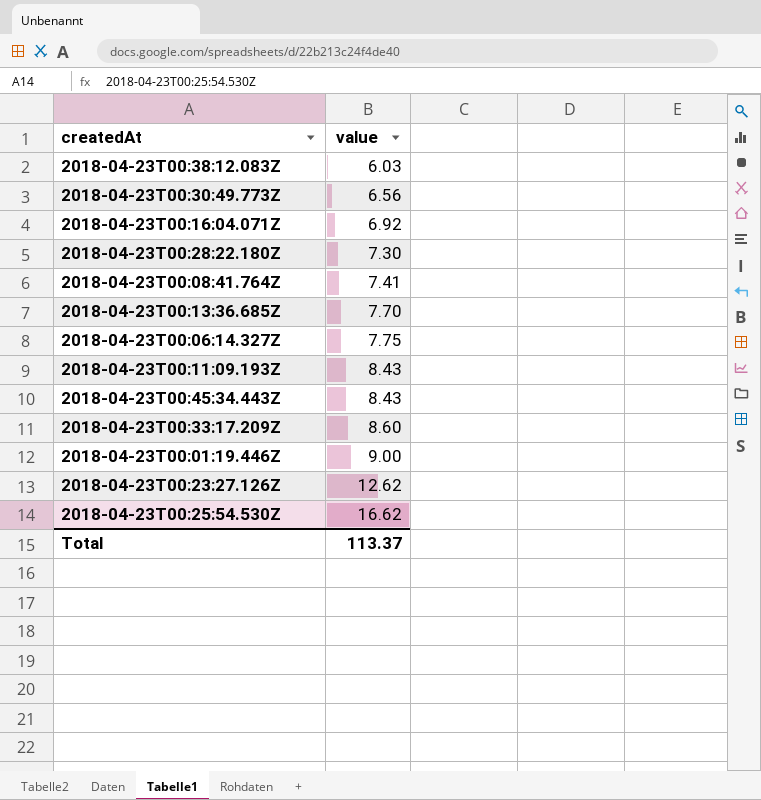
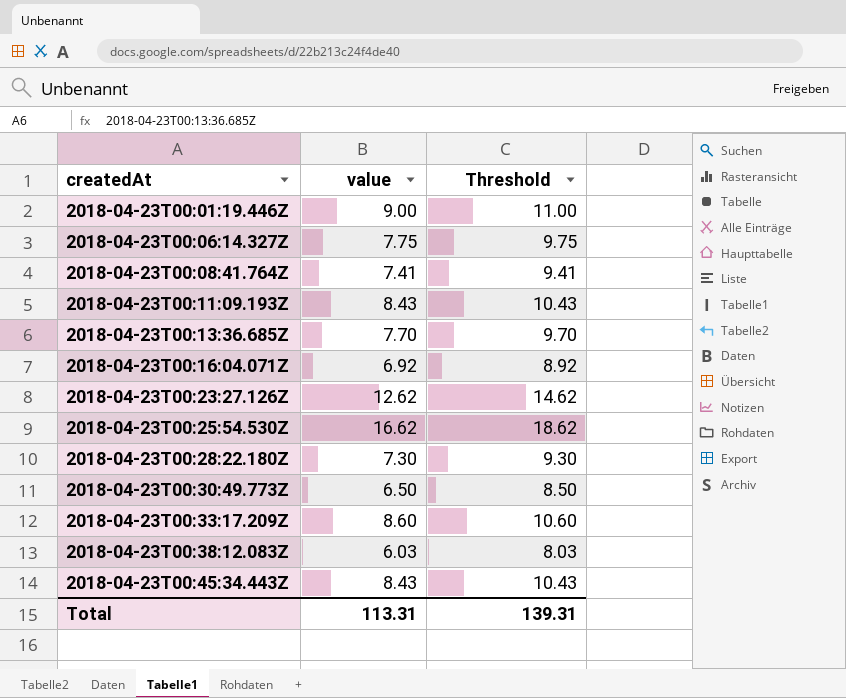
row order: value ascending -> createdAt ascending
column Threshold | formula: none -> [value] + 2
2018-04-23T00:30:49.773Z | value: 6.56 -> 6.50
Total | value: 113.37 -> 113.31

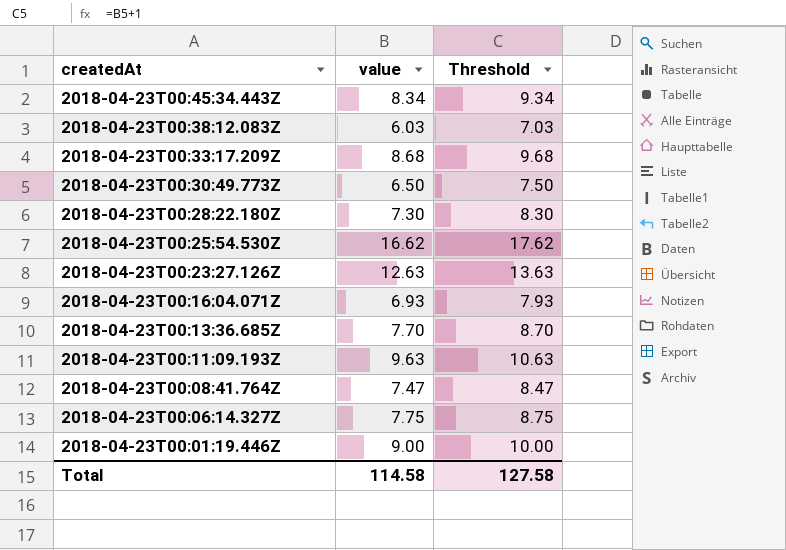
row order: createdAt ascending -> createdAt descending
column Threshold | formula: [value] + 2 -> [value] + 1
2018-04-23T00:45:34.443Z | value: 8.43 -> 8.34
2018-04-23T00:33:17.209Z | value: 8.60 -> 8.68
2018-04-23T00:23:27.126Z | value: 12.62 -> 12.63
2018-04-23T00:16:04.071Z | value: 6.92 -> 6.93
2018-04-23T00:11:09.193Z | value: 8.43 -> 9.63
2018-04-23T00:08:41.764Z | value: 7.41 -> 7.47
Total | value: 113.31 -> 114.58
Total | Threshold: 139.31 -> 127.58

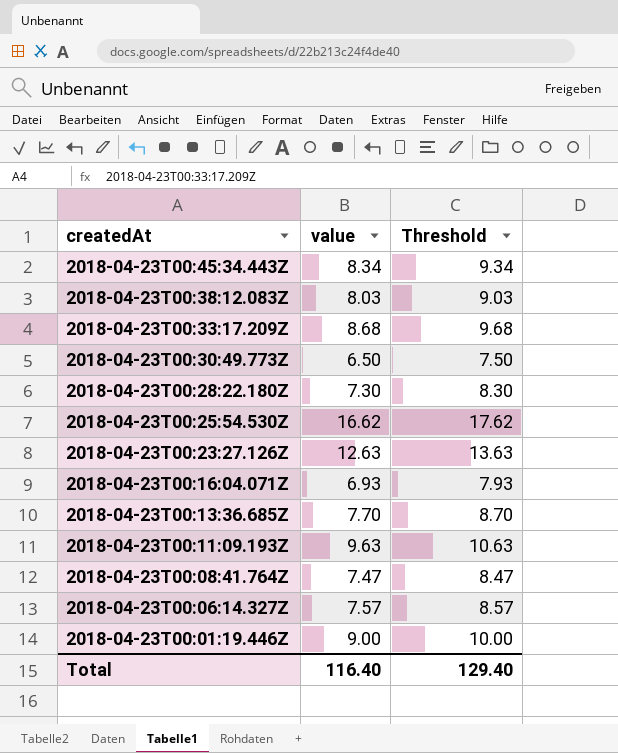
2018-04-23T00:38:12.083Z | value: 6.03 -> 8.03
2018-04-23T00:38:12.083Z | Threshold: 7.03 -> 9.03
2018-04-23T00:06:14.327Z | value: 7.75 -> 7.57
2018-04-23T00:06:14.327Z | Threshold: 8.75 -> 8.57
Total | value: 114.58 -> 116.40
Total | Threshold: 127.58 -> 129.40

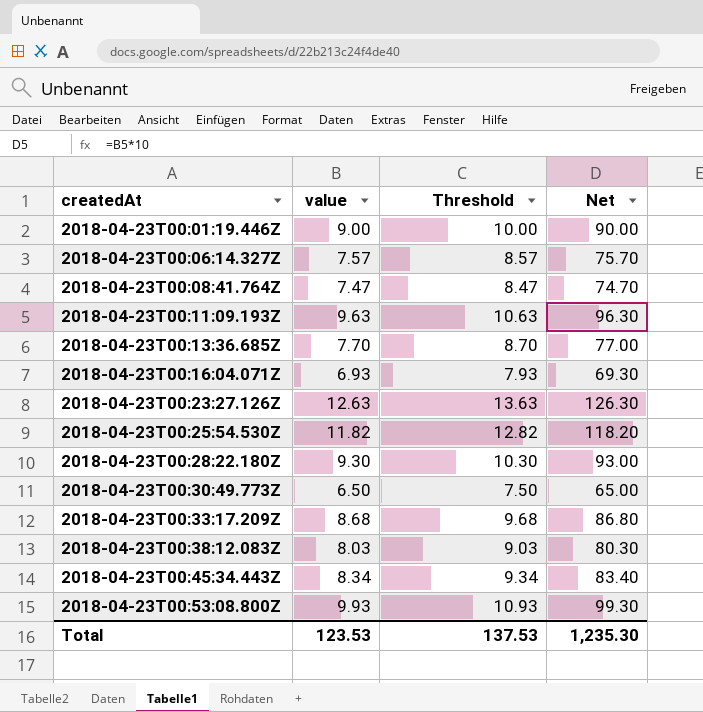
row order: createdAt descending -> createdAt ascending
column Net | formula: none -> [value] * 10
2018-04-23T00:25:54.530Z | value: 16.62 -> 11.82
2018-04-23T00:25:54.530Z | Threshold: 17.62 -> 12.82
2018-04-23T00:28:22.180Z | value: 7.30 -> 9.30
2018-04-23T00:28:22.180Z | Threshold: 8.30 -> 10.30
row 2018-04-23T00:53:08.800Z: none -> 9.93 | 10.93 | 99.30
Total | value: 116.40 -> 123.53
Total | Threshold: 129.40 -> 137.53

